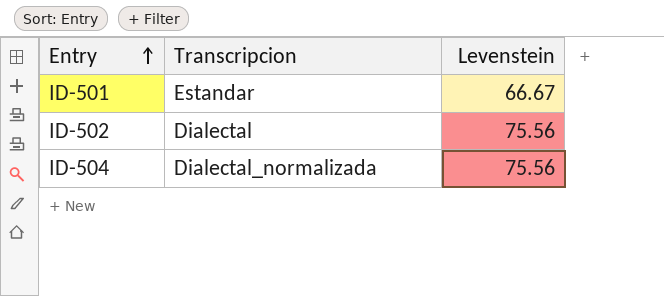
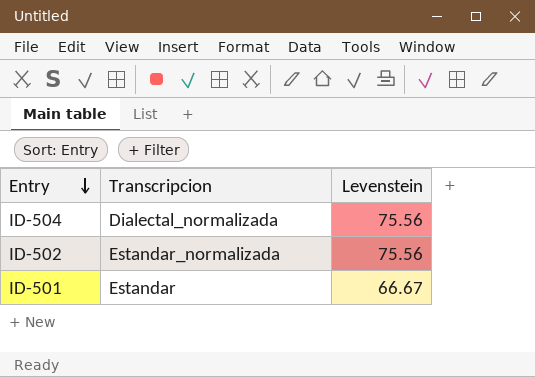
row order: Entry ascending -> Entry descending
ID-502 | Transcripcion: Dialectal -> Estandar_normalizada

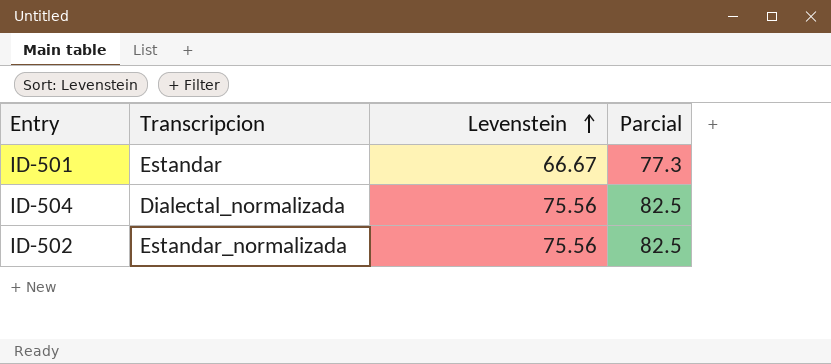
row order: Entry descending -> Levenstein ascending
column Parcial | position: none -> 4

